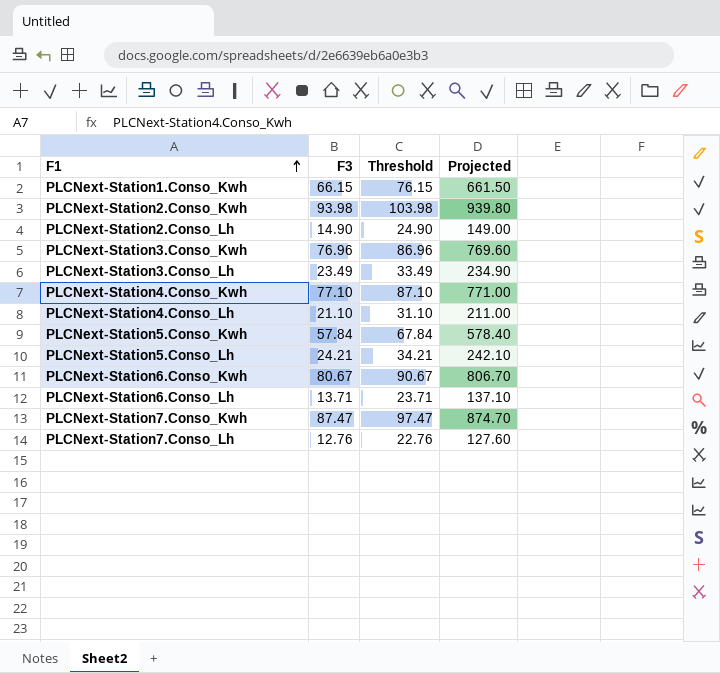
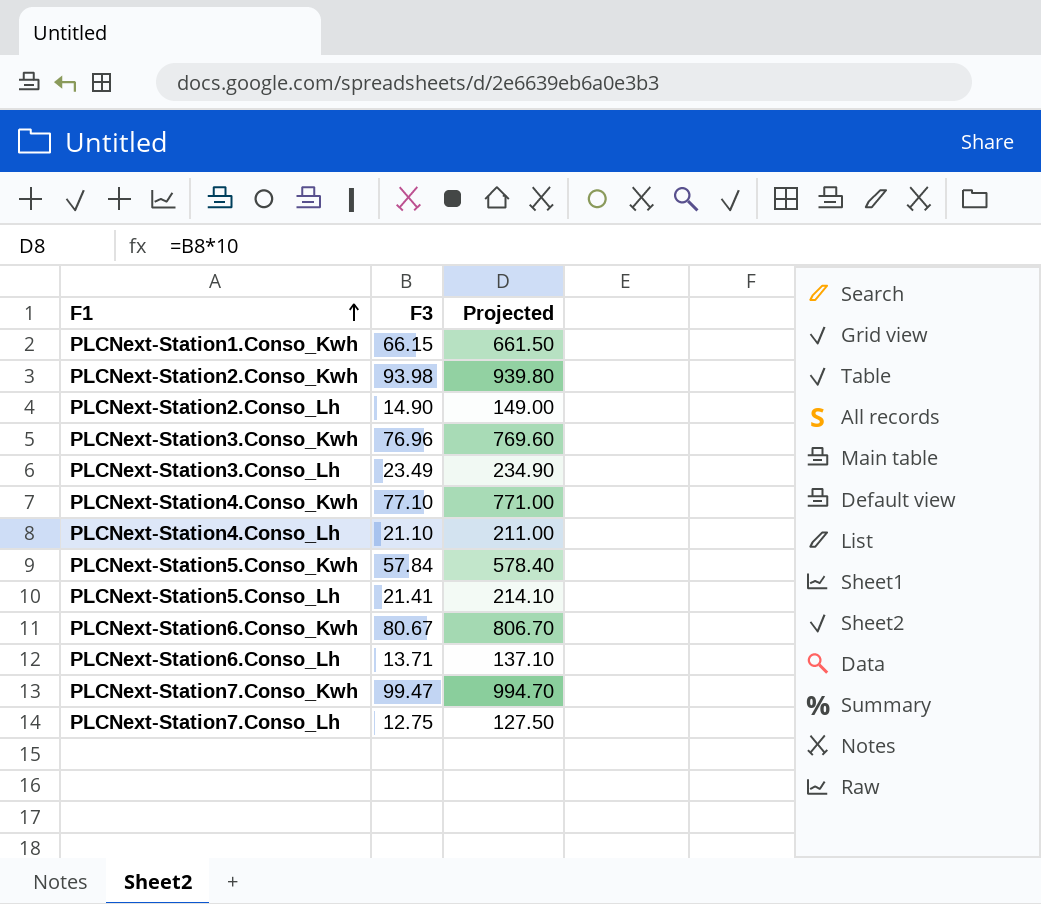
column Threshold | formula: [F3] + 10 -> none
PLCNext-Station5.Conso_Lh | F3: 24.21 -> 21.41
PLCNext-Station5.Conso_Lh | Projected: 242.10 -> 214.10
PLCNext-Station7.Conso_Kwh | F3: 87.47 -> 99.47
PLCNext-Station7.Conso_Kwh | Projected: 874.70 -> 994.70
PLCNext-Station7.Conso_Lh | F3: 12.76 -> 12.75
PLCNext-Station7.Conso_Lh | Projected: 127.60 -> 127.50

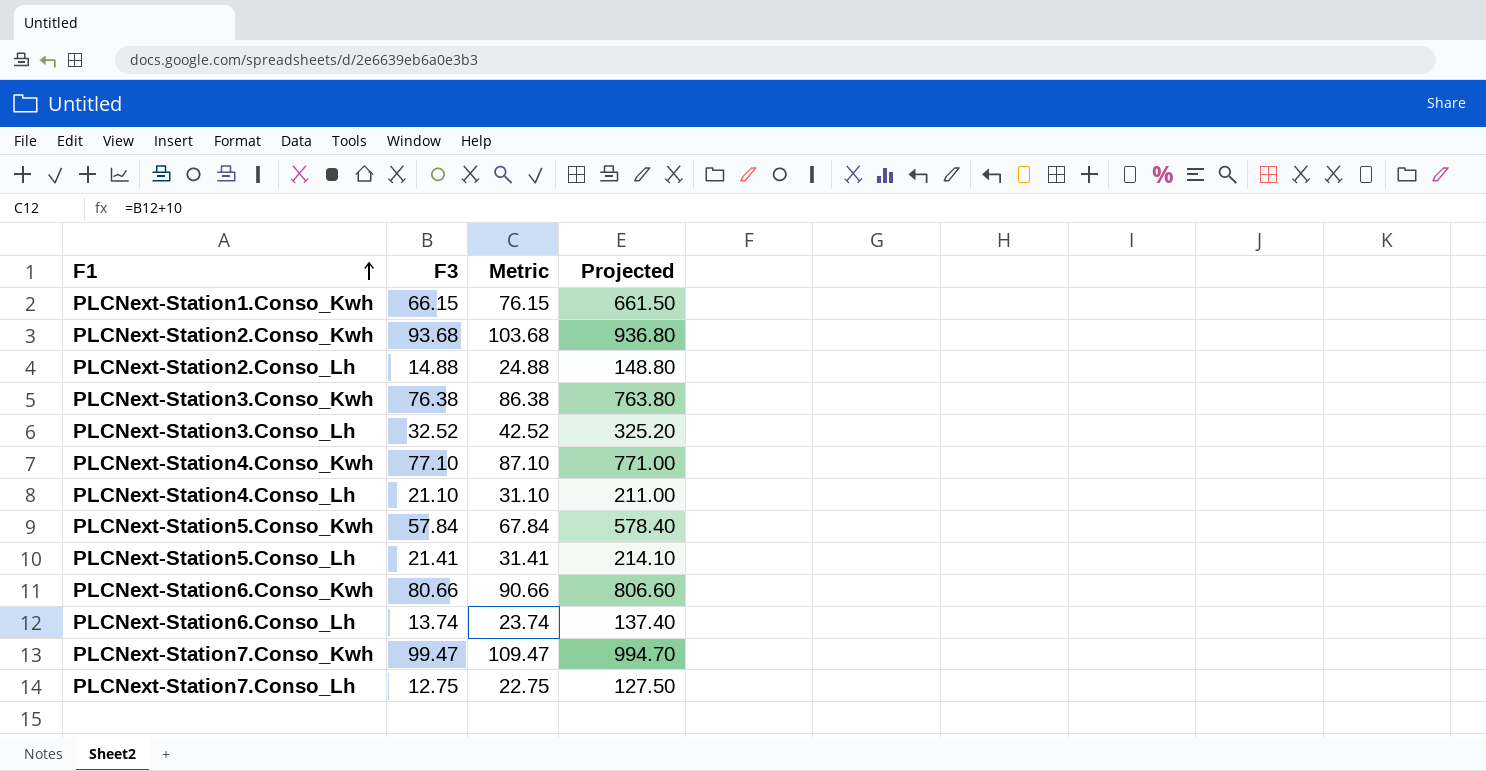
column Metric | formula: none -> [F3] + 10
PLCNext-Station2.Conso_Kwh | F3: 93.98 -> 93.68
PLCNext-Station2.Conso_Kwh | Projected: 939.80 -> 936.80
PLCNext-Station2.Conso_Lh | F3: 14.90 -> 14.88
PLCNext-Station2.Conso_Lh | Projected: 149.00 -> 148.80
PLCNext-Station3.Conso_Kwh | F3: 76.96 -> 76.38
PLCNext-Station3.Conso_Kwh | Projected: 769.60 -> 763.80
PLCNext-Station3.Conso_Lh | F3: 23.49 -> 32.52
PLCNext-Station3.Conso_Lh | Projected: 234.90 -> 325.20
PLCNext-Station6.Conso_Kwh | F3: 80.67 -> 80.66
PLCNext-Station6.Conso_Kwh | Projected: 806.70 -> 806.60
PLCNext-Station6.Conso_Lh | F3: 13.71 -> 13.74
PLCNext-Station6.Conso_Lh | Projected: 137.10 -> 137.40

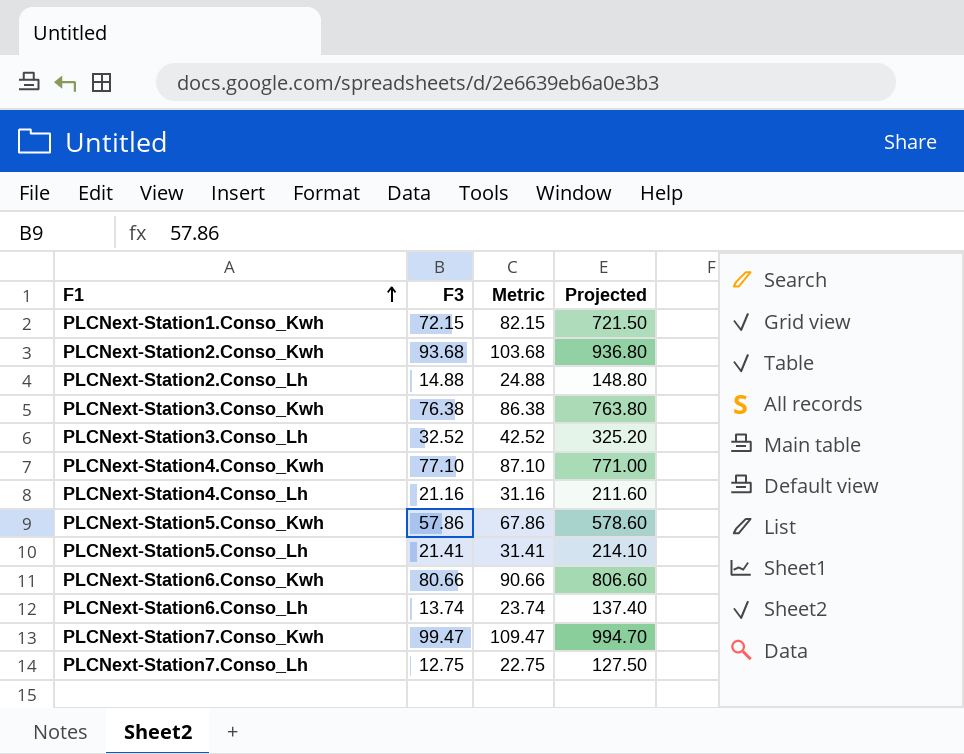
PLCNext-Station1.Conso_Kwh | F3: 66.15 -> 72.15
PLCNext-Station1.Conso_Kwh | Metric: 76.15 -> 82.15
PLCNext-Station1.Conso_Kwh | Projected: 661.50 -> 721.50
PLCNext-Station4.Conso_Lh | F3: 21.10 -> 21.16
PLCNext-Station4.Conso_Lh | Metric: 31.10 -> 31.16
PLCNext-Station4.Conso_Lh | Projected: 211.00 -> 211.60
PLCNext-Station5.Conso_Kwh | F3: 57.84 -> 57.86
PLCNext-Station5.Conso_Kwh | Metric: 67.84 -> 67.86
PLCNext-Station5.Conso_Kwh | Projected: 578.40 -> 578.60

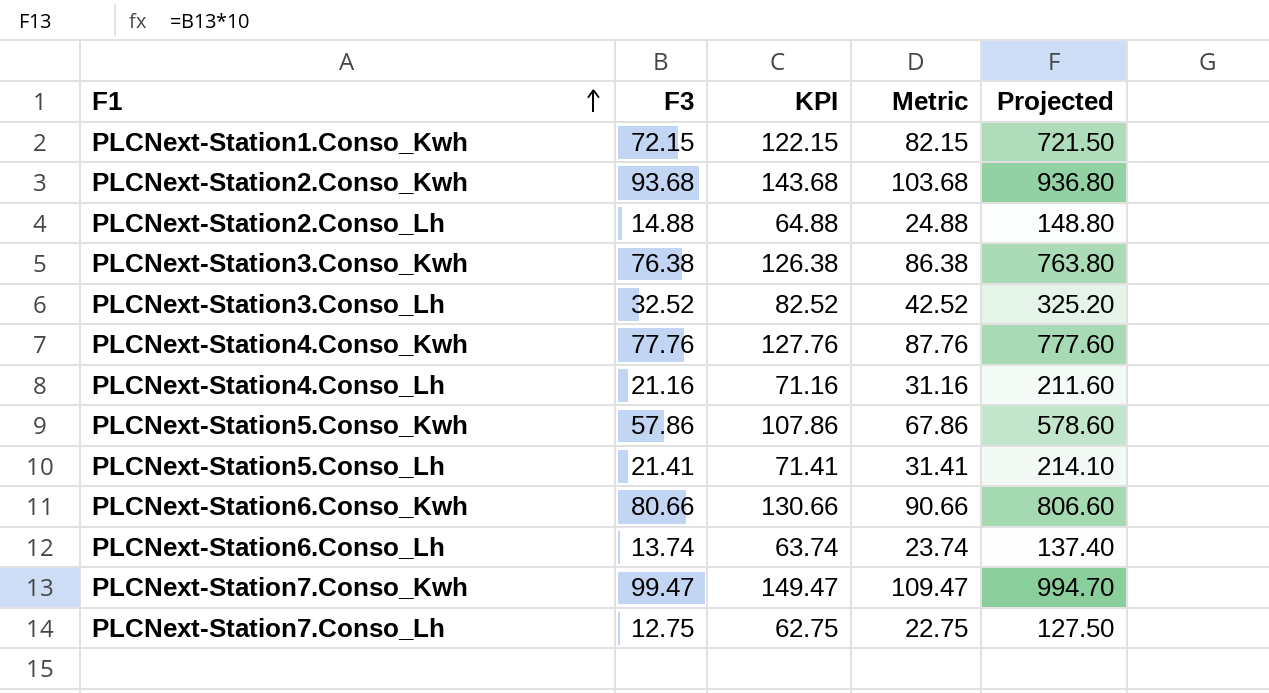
column KPI | formula: none -> [F3] + 50
PLCNext-Station4.Conso_Kwh | F3: 77.10 -> 77.76
PLCNext-Station4.Conso_Kwh | Metric: 87.10 -> 87.76
PLCNext-Station4.Conso_Kwh | Projected: 771.00 -> 777.60

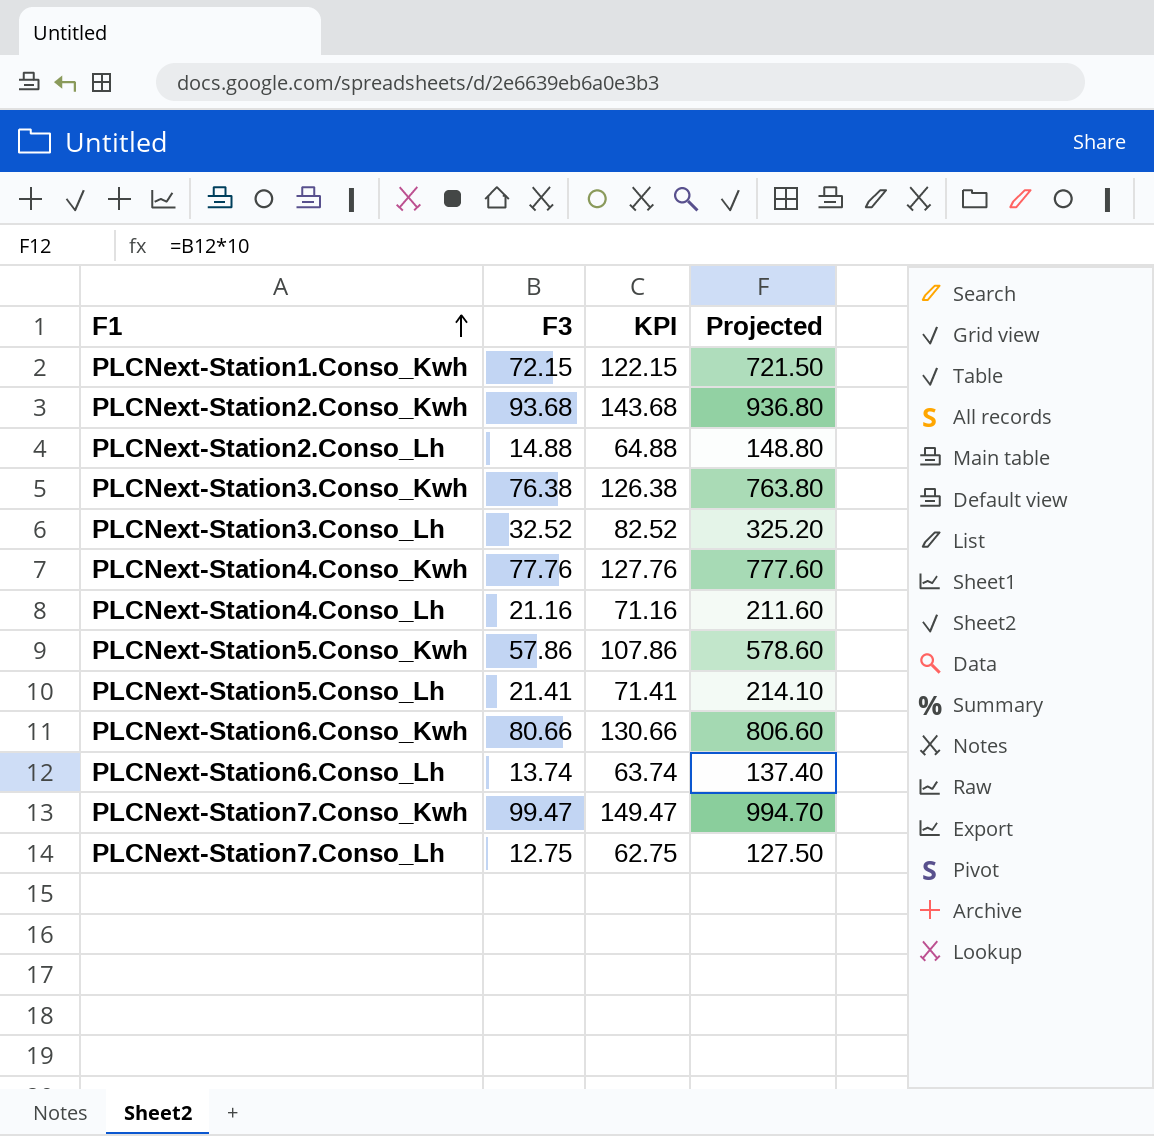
column Metric | formula: [F3] + 10 -> none

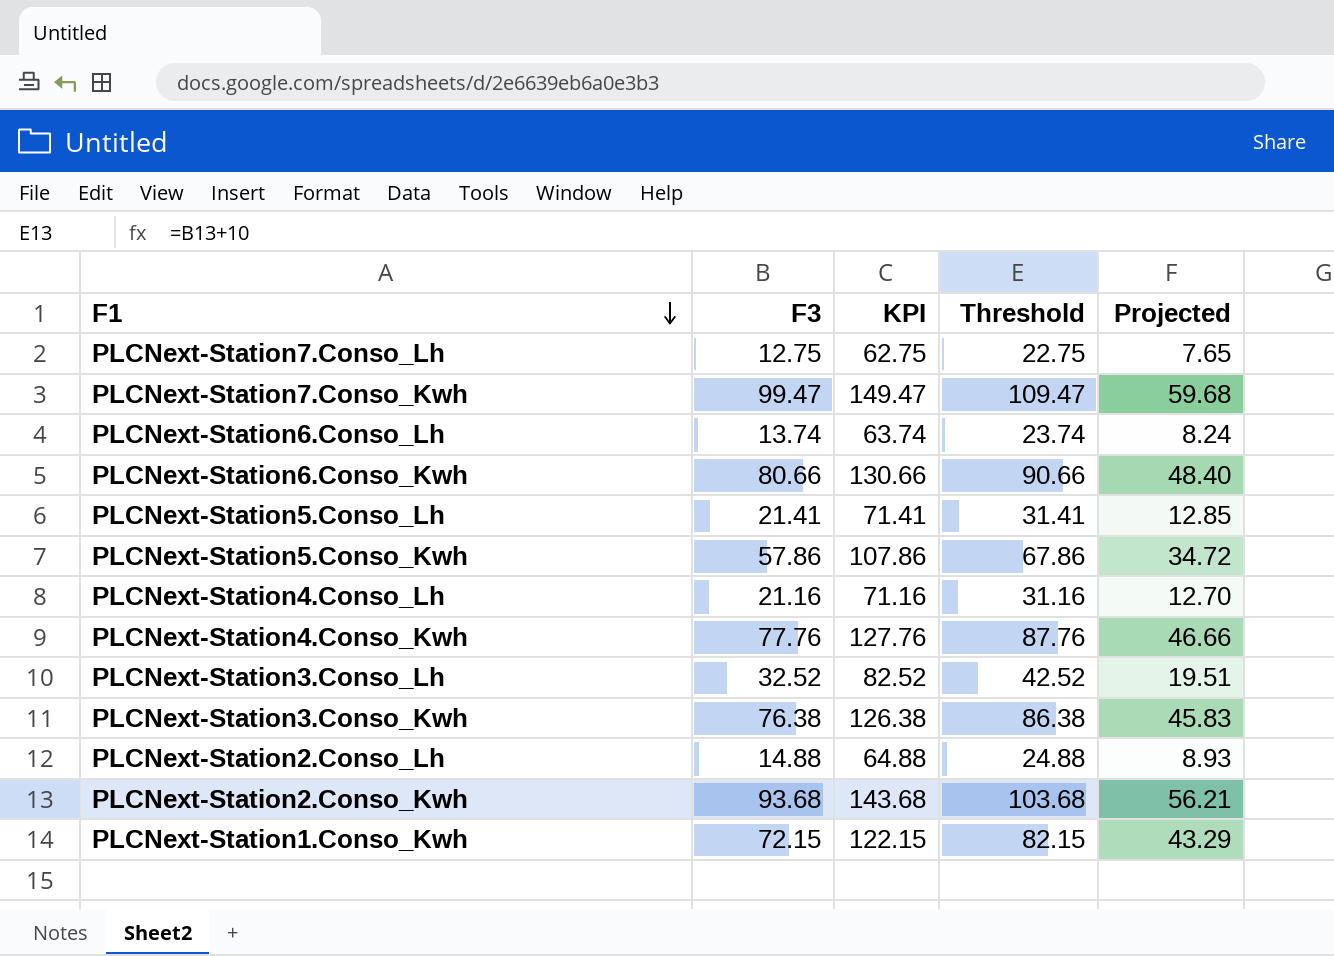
row order: F1 ascending -> F1 descending
column Threshold | formula: none -> [F3] + 10
column Projected | formula: [F3] * 10 -> [F3] * 0.6

